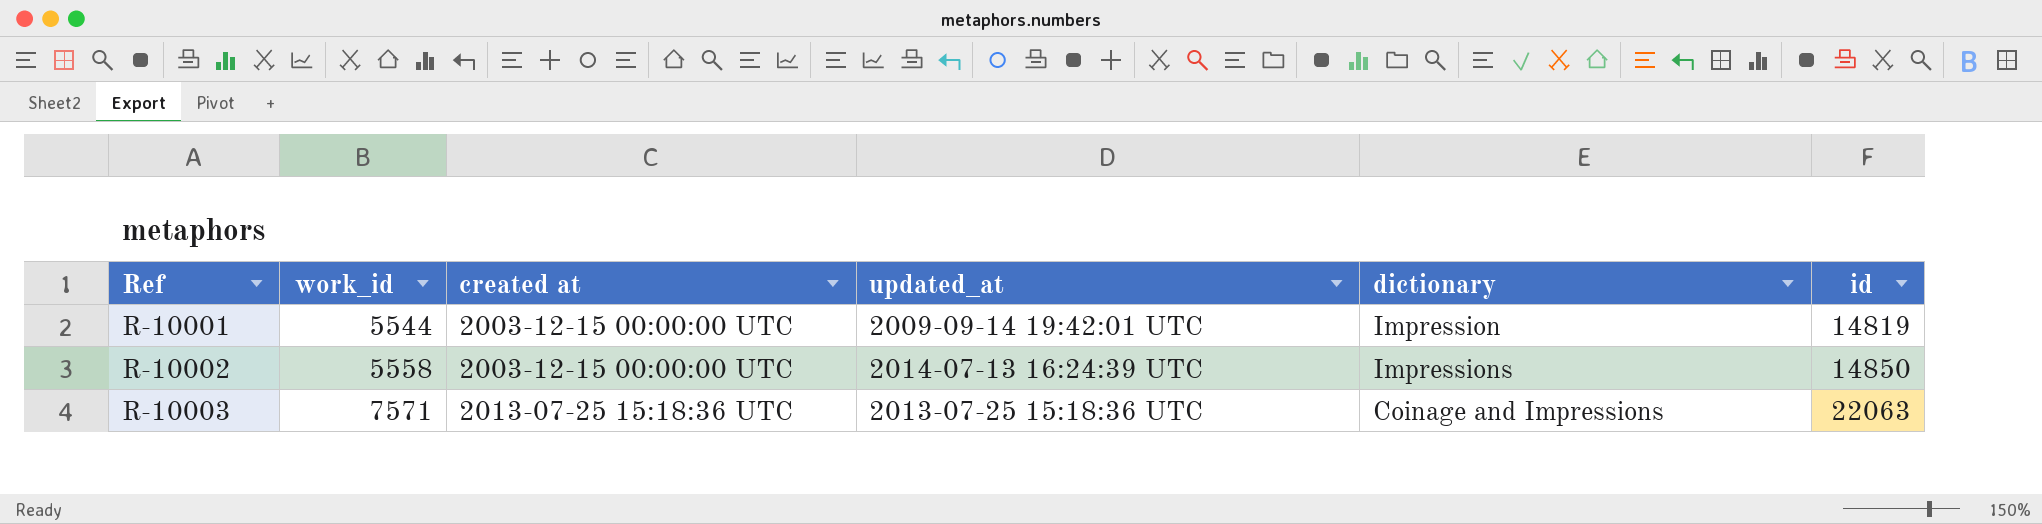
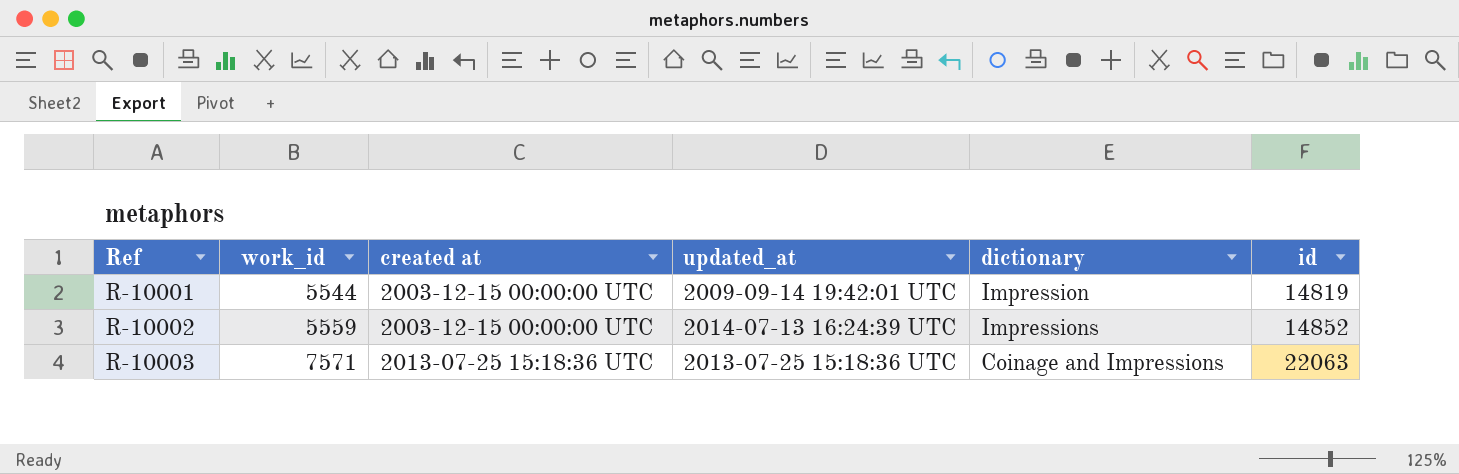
R-10002 | work_id: 5558 -> 5559
R-10002 | id: 14850 -> 14852

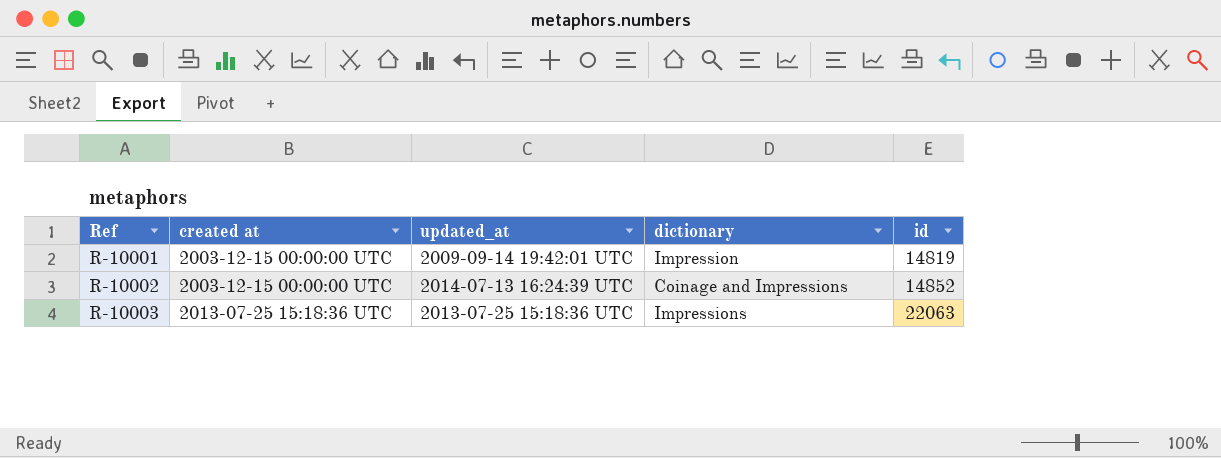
column work_id | position: 2 -> none
R-10002 | dictionary: Impressions -> Coinage and Impressions
R-10003 | dictionary: Coinage and Impressions -> Impressions

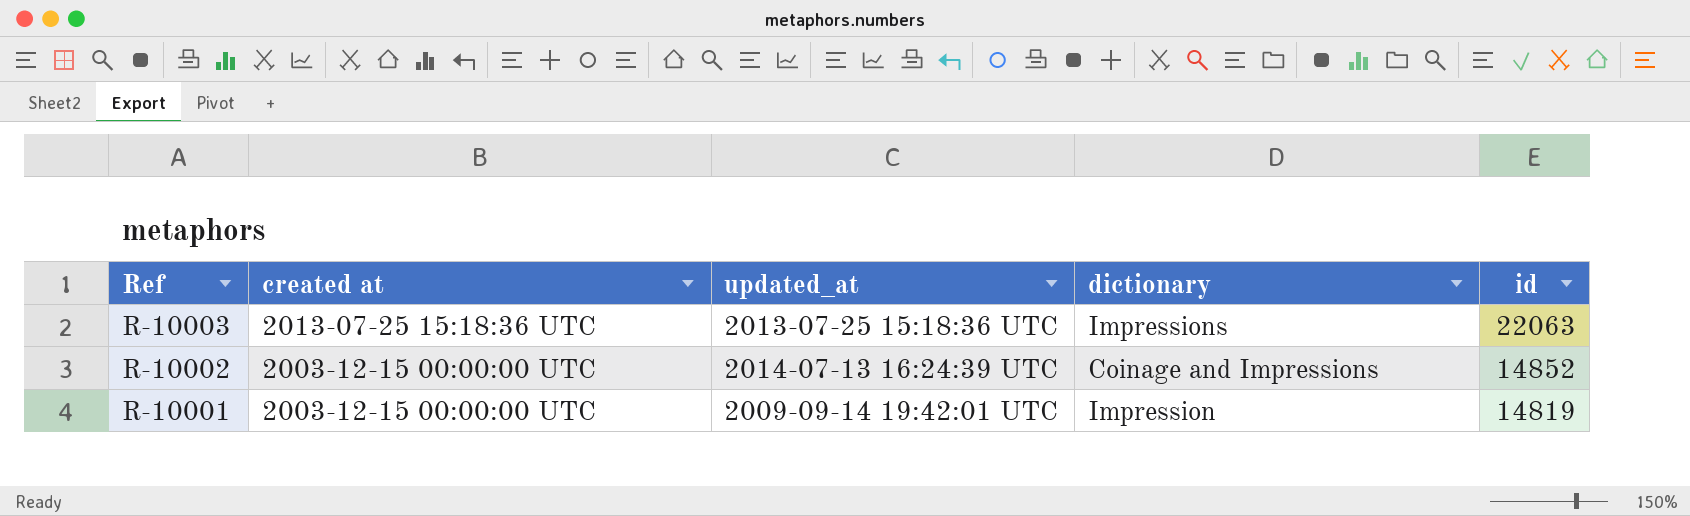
row order: Ref ascending -> Ref descending

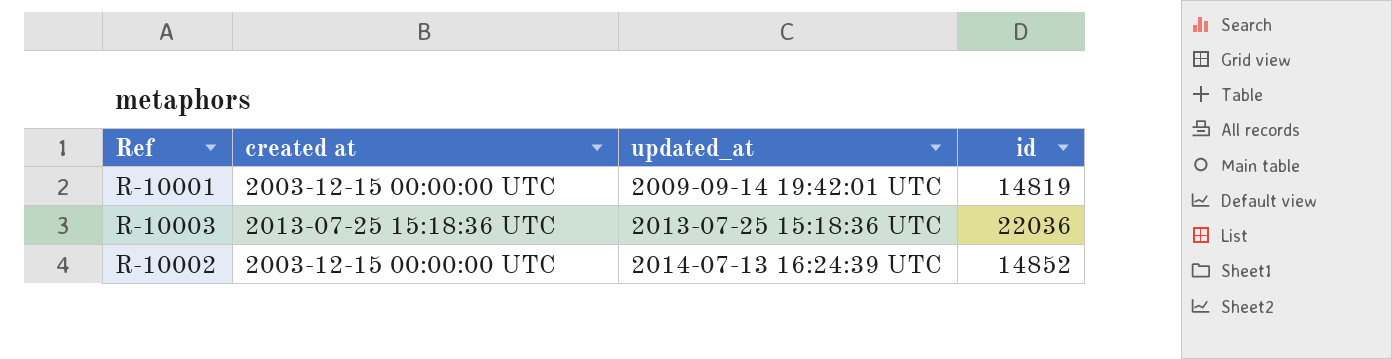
row order: Ref descending -> updated_at ascending
column dictionary | position: 4 -> none
R-10003 | id: 22063 -> 22036

